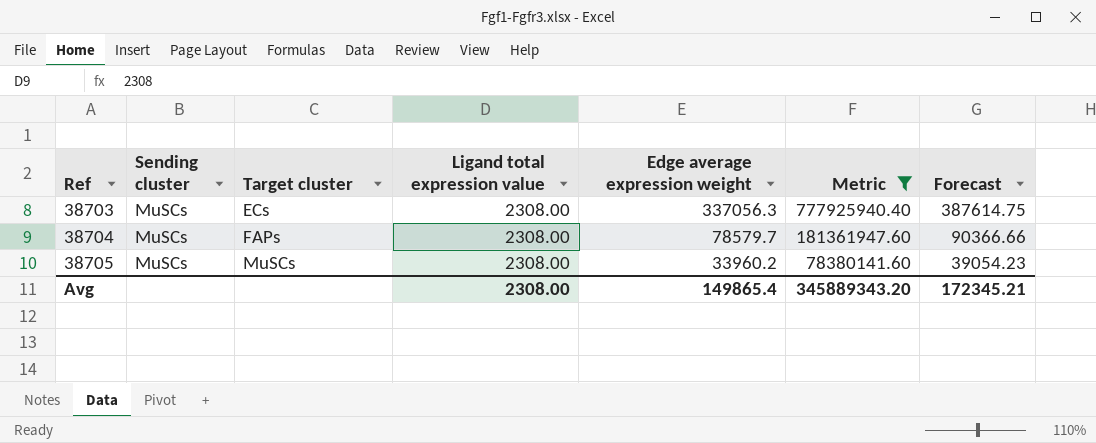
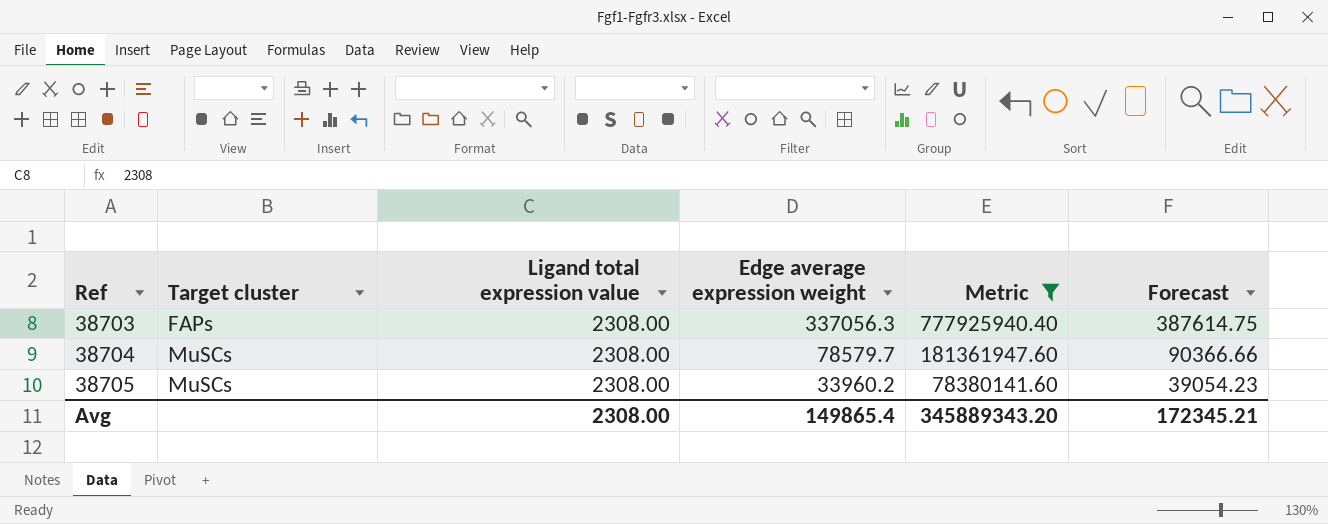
column Sending cluster | position: 2 -> none
38703 | Target cluster: ECs -> FAPs
38704 | Target cluster: FAPs -> MuSCs

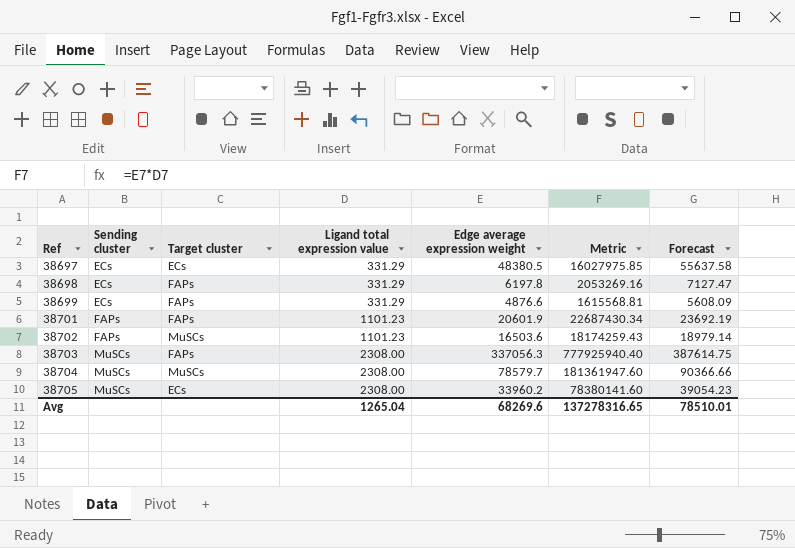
filter: Metric >= 78380141.60 -> none
column Sending cluster | position: none -> 2
38705 | Target cluster: MuSCs -> ECs
Avg | Ligand total expression value: 2308.00 -> 1265.04
Avg | Edge average expression weight: 149865.4 -> 68269.6
Avg | Metric: 345889343.20 -> 137278316.65
Avg | Forecast: 172345.21 -> 78510.01

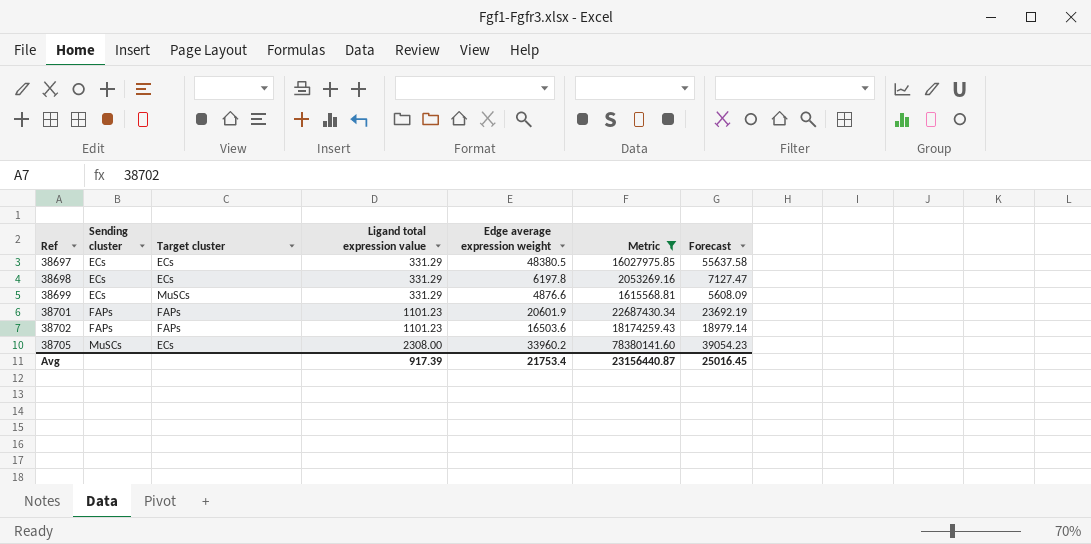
filter: none -> Metric <= 78380141.60
38698 | Target cluster: FAPs -> ECs
38699 | Target cluster: FAPs -> MuSCs
38702 | Target cluster: MuSCs -> FAPs
Avg | Ligand total expression value: 1265.04 -> 917.39
Avg | Edge average expression weight: 68269.6 -> 21753.4
Avg | Metric: 137278316.65 -> 23156440.87
Avg | Forecast: 78510.01 -> 25016.45

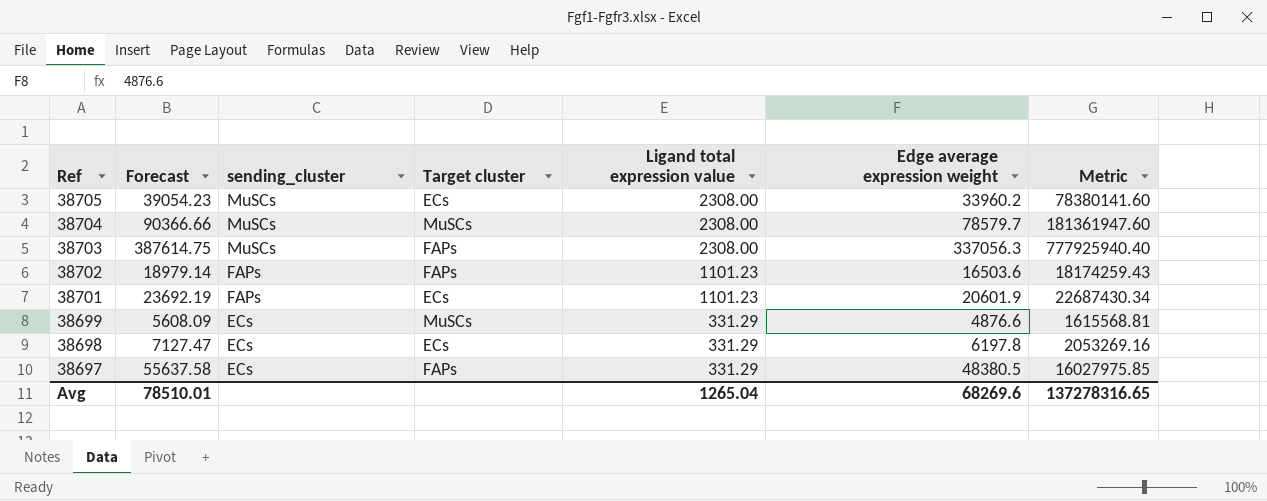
filter: Metric <= 78380141.60 -> none
row order: Ref ascending -> Ref descending
column Forecast | position: 7 -> 2
column name: Sending cluster -> sending_cluster
38701 | Target cluster: FAPs -> ECs
38697 | Target cluster: ECs -> FAPs
Avg | Forecast: 25016.45 -> 78510.01
Avg | Ligand total expression value: 917.39 -> 1265.04
Avg | Edge average expression weight: 21753.4 -> 68269.6
Avg | Metric: 23156440.87 -> 137278316.65

